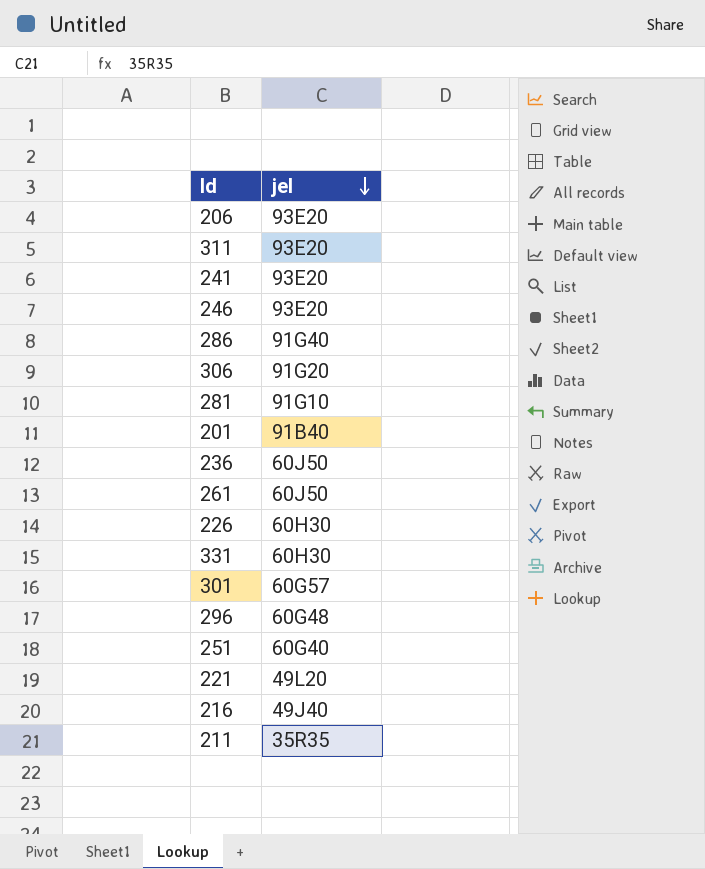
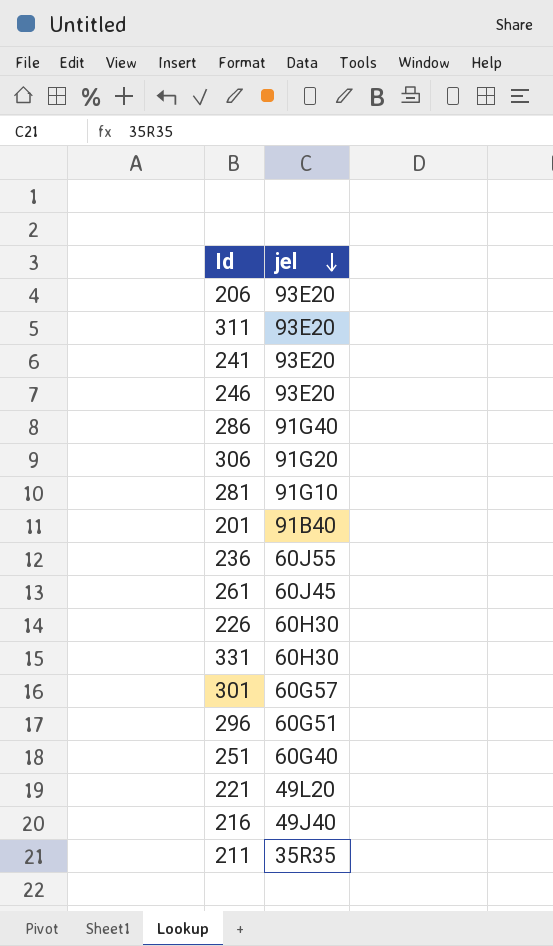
236 | jel: 60J50 -> 60J55
261 | jel: 60J50 -> 60J45
296 | jel: 60G48 -> 60G51

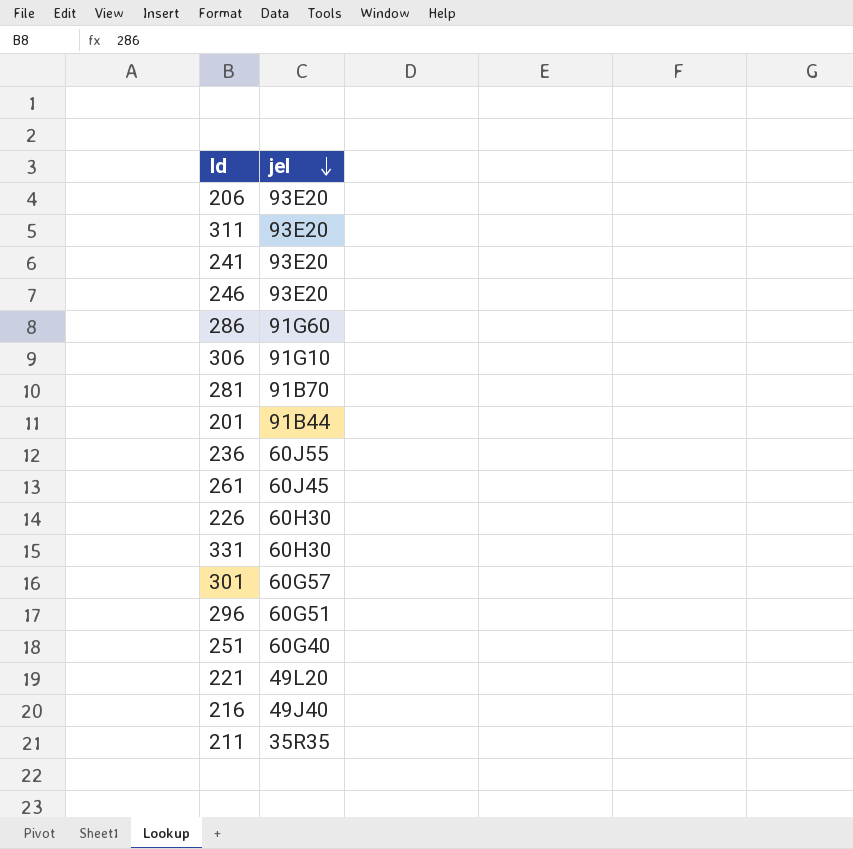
286 | jel: 91G40 -> 91G60
306 | jel: 91G20 -> 91G10
281 | jel: 91G10 -> 91B70
201 | jel: 91B40 -> 91B44

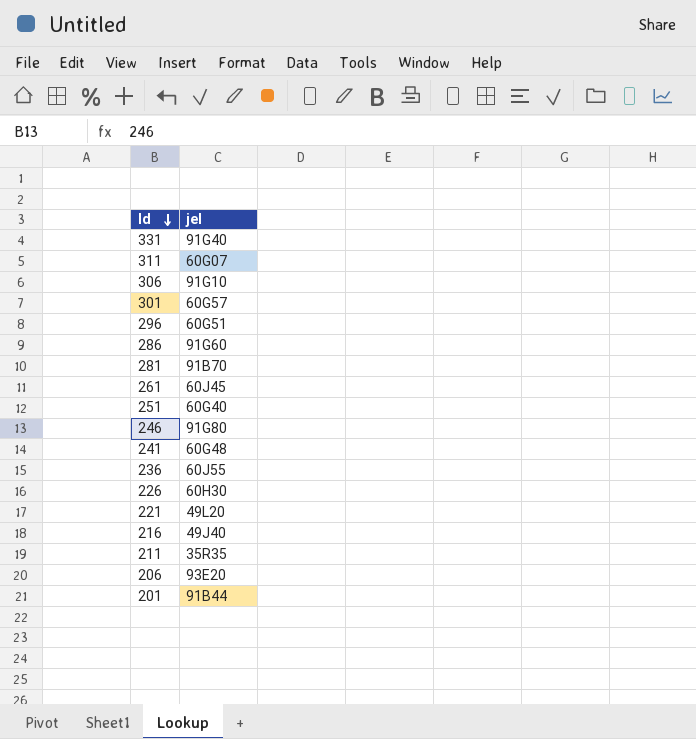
row order: jel descending -> Id descending
331 | jel: 60H30 -> 91G40
311 | jel: 93E20 -> 60G07
246 | jel: 93E20 -> 91G80
241 | jel: 93E20 -> 60G48

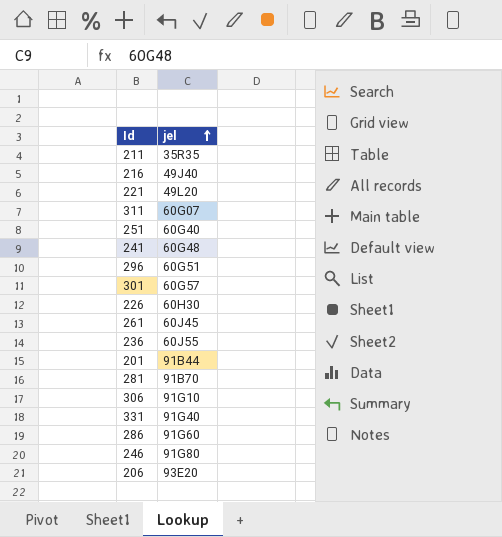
row order: Id descending -> jel ascending

